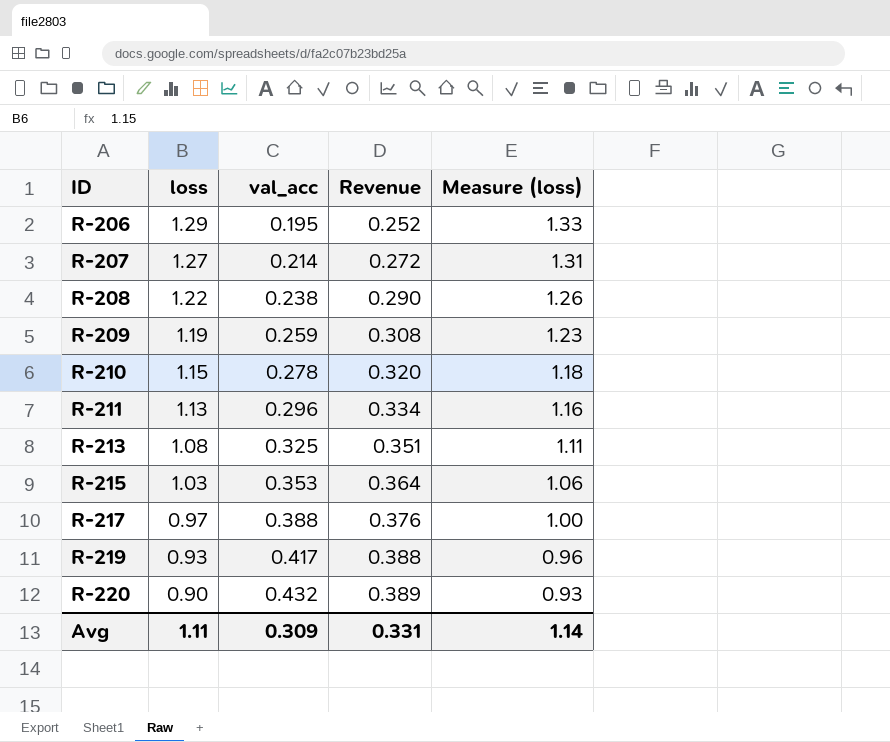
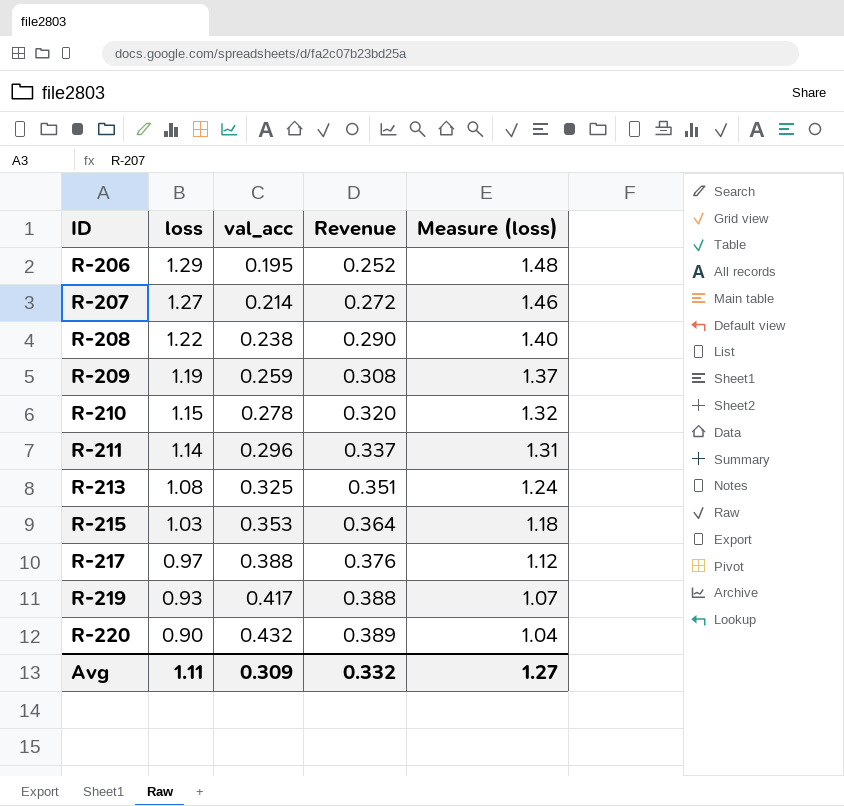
column Measure (loss) | formula: [loss] * 1.03 -> [loss] * 1.15
R-211 | loss: 1.13 -> 1.14
R-211 | Revenue: 0.334 -> 0.337
Avg | Revenue: 0.331 -> 0.332
Avg | Measure (loss): 1.14 -> 1.27

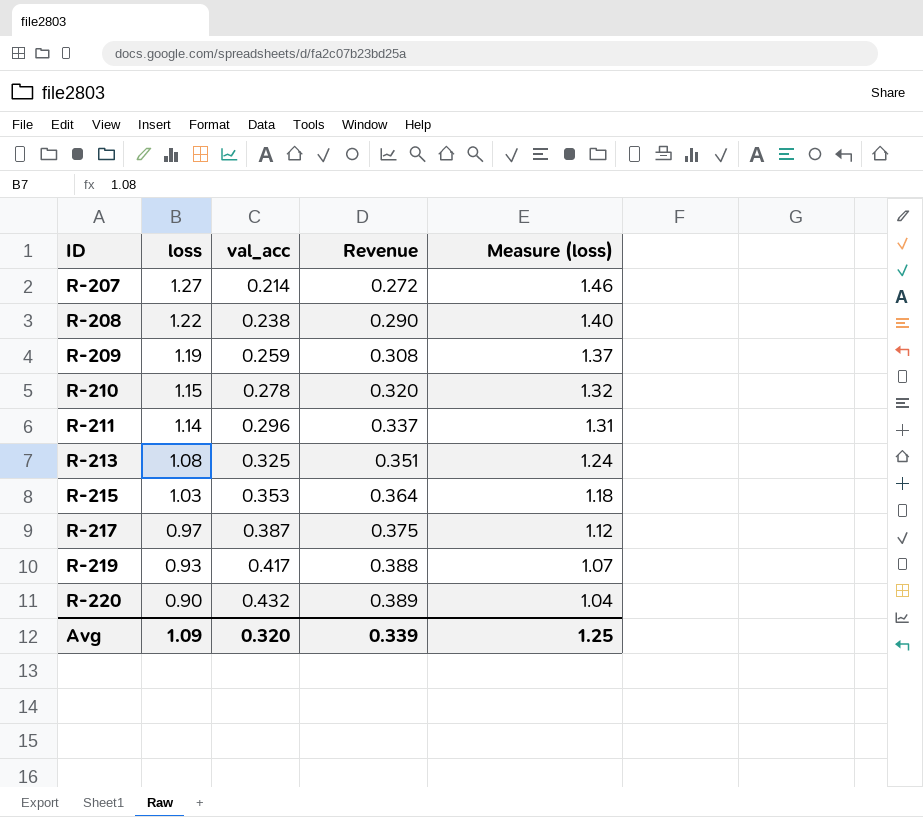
row R-206: 1.29 | 0.195 | 0.252 | 1.48 -> none
R-217 | val_acc: 0.388 -> 0.387
R-217 | Revenue: 0.376 -> 0.375
Avg | loss: 1.11 -> 1.09
Avg | val_acc: 0.309 -> 0.320
Avg | Revenue: 0.332 -> 0.339
Avg | Measure (loss): 1.27 -> 1.25

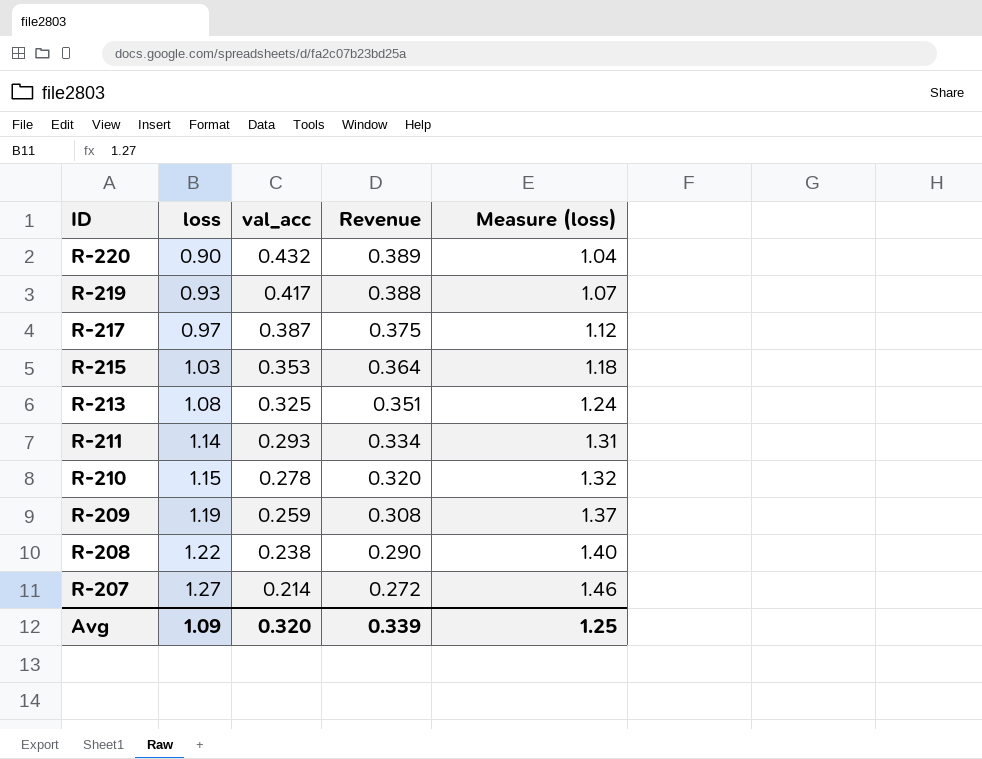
row order: ID ascending -> ID descending
R-211 | val_acc: 0.296 -> 0.293
R-211 | Revenue: 0.337 -> 0.334

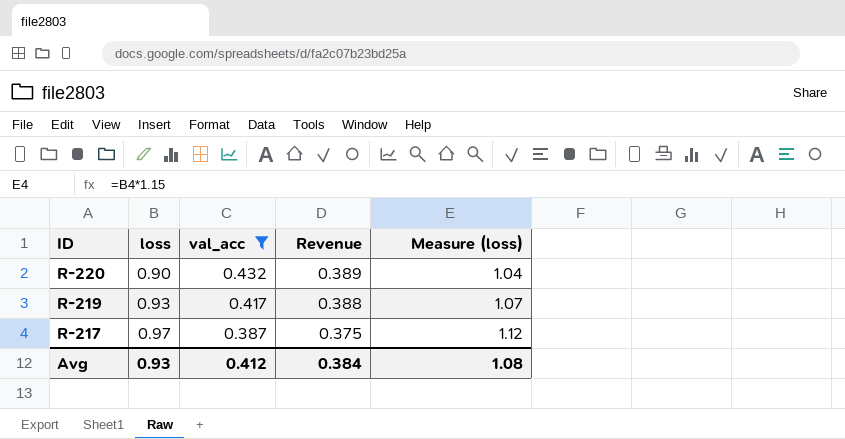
filter: none -> val_acc >= 0.387
Avg | loss: 1.09 -> 0.93
Avg | val_acc: 0.320 -> 0.412
Avg | Revenue: 0.339 -> 0.384
Avg | Measure (loss): 1.25 -> 1.08

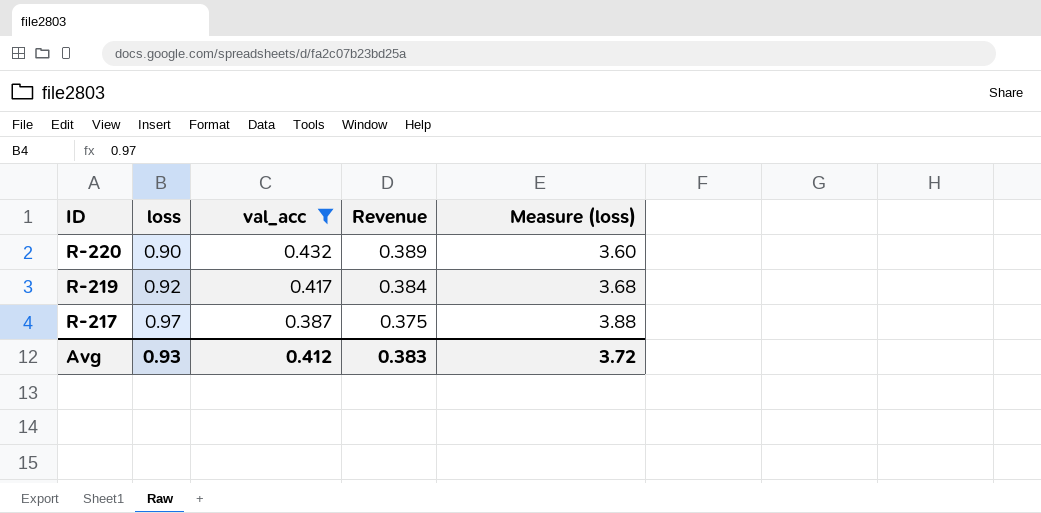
column Measure (loss) | formula: [loss] * 1.15 -> [loss] * 4
R-219 | loss: 0.93 -> 0.92
R-219 | Revenue: 0.388 -> 0.384
Avg | Revenue: 0.384 -> 0.383
Avg | Measure (loss): 1.08 -> 3.72

